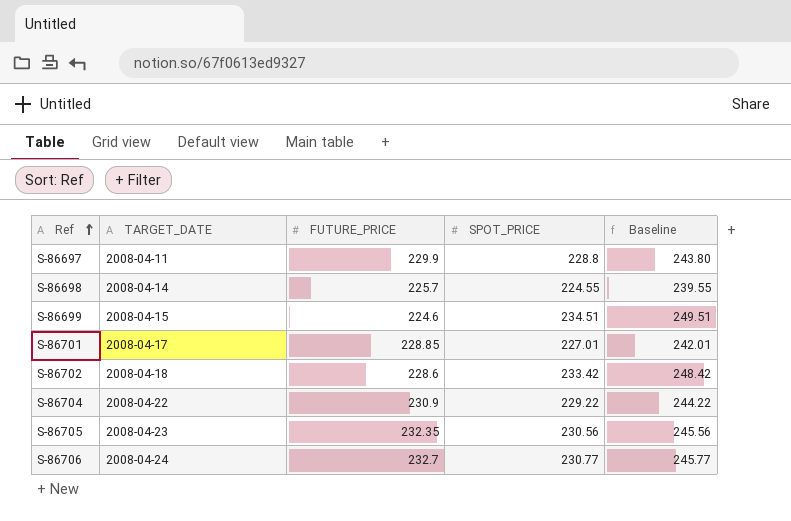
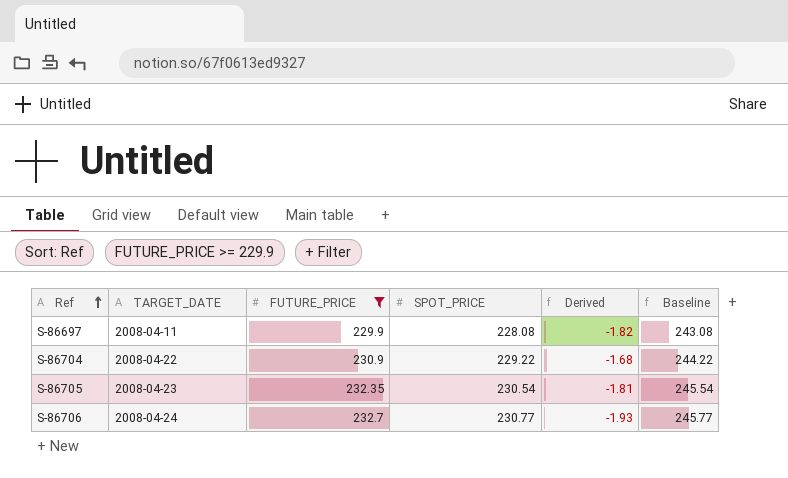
filter: none -> FUTURE_PRICE >= 229.9
column Derived | formula: none -> [SPOT_PRICE] - [FUTURE_PRICE]
S-86697 | SPOT_PRICE: 228.8 -> 228.08
S-86697 | Baseline: 243.80 -> 243.08
S-86705 | SPOT_PRICE: 230.56 -> 230.54
S-86705 | Baseline: 245.56 -> 245.54

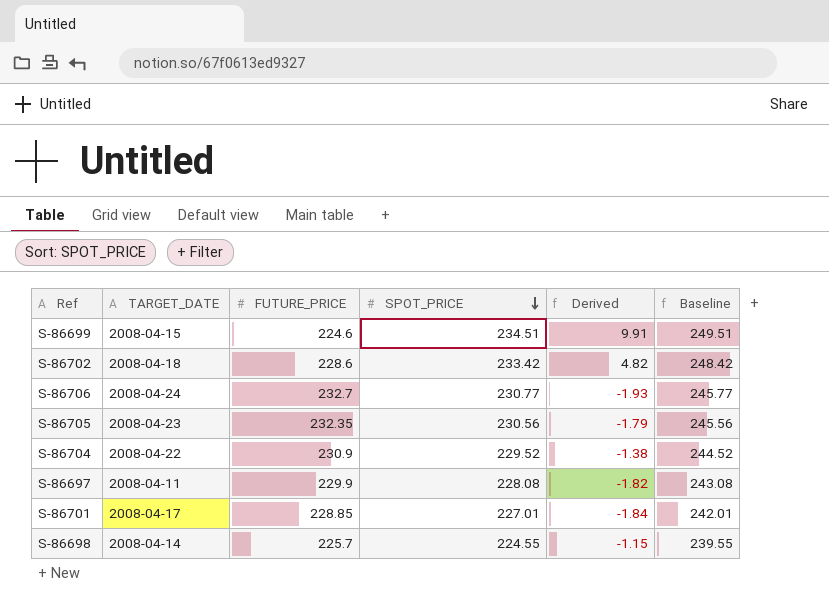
filter: FUTURE_PRICE >= 229.9 -> none
row order: Ref ascending -> SPOT_PRICE descending
S-86705 | SPOT_PRICE: 230.54 -> 230.56
S-86705 | Derived: -1.81 -> -1.79
S-86705 | Baseline: 245.54 -> 245.56
S-86704 | SPOT_PRICE: 229.22 -> 229.52
S-86704 | Derived: -1.68 -> -1.38
S-86704 | Baseline: 244.22 -> 244.52

